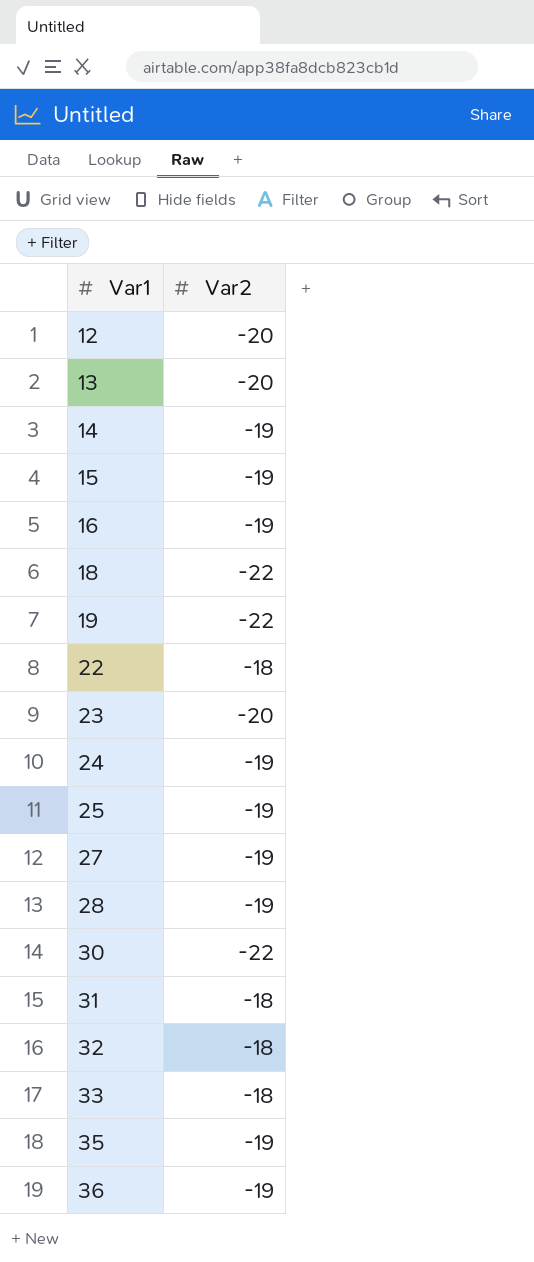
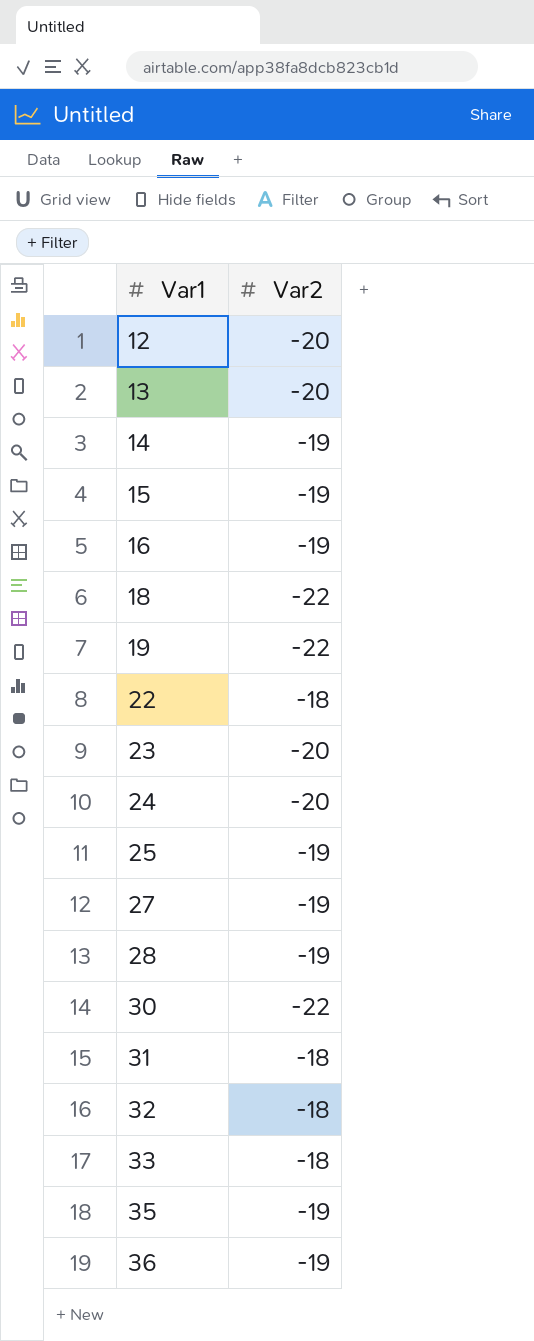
24 | Var2: -19 -> -20

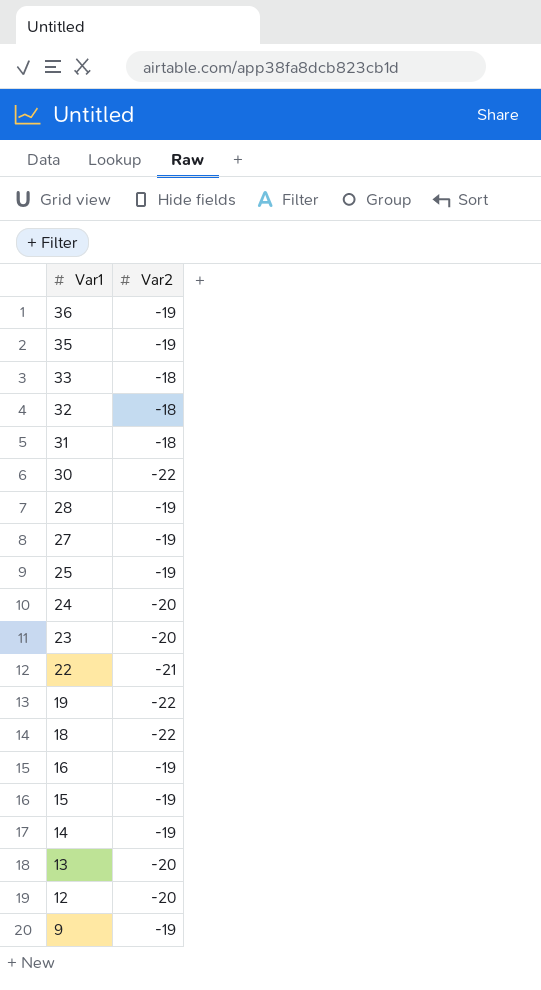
row order: Var1 ascending -> Var1 descending
22 | Var2: -18 -> -21
row 9: none -> -19

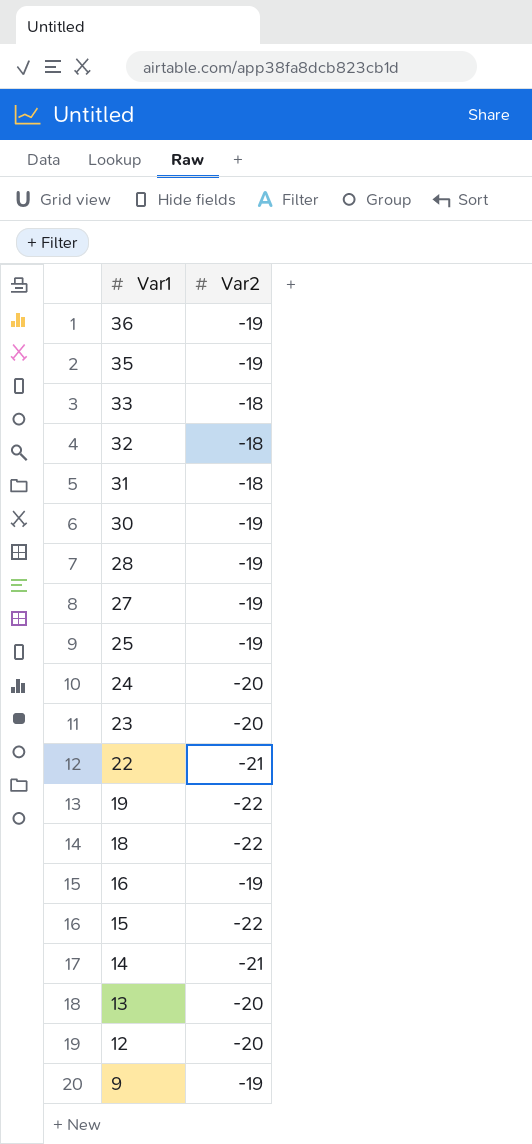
30 | Var2: -22 -> -19
15 | Var2: -19 -> -22
14 | Var2: -19 -> -21

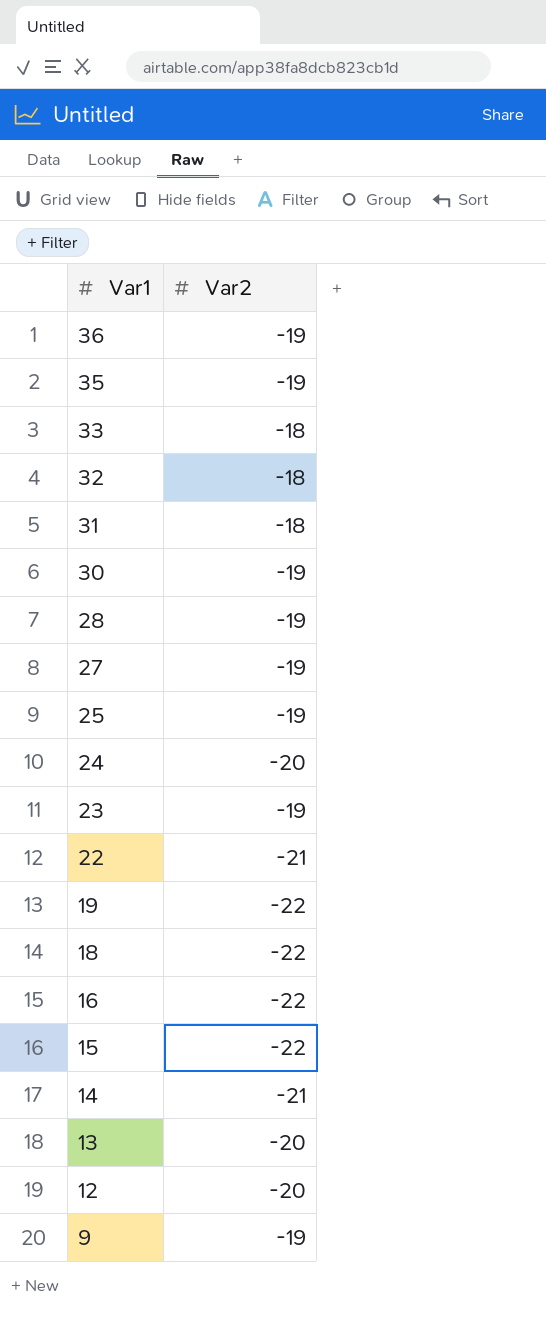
23 | Var2: -20 -> -19
16 | Var2: -19 -> -22

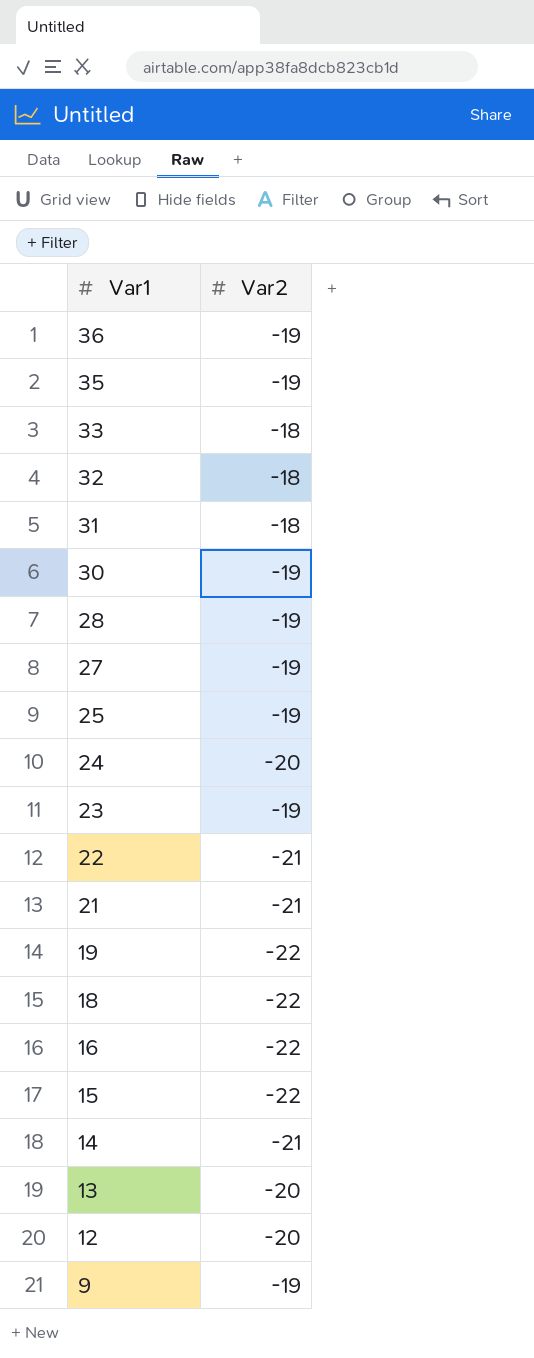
row 21: none -> -21

